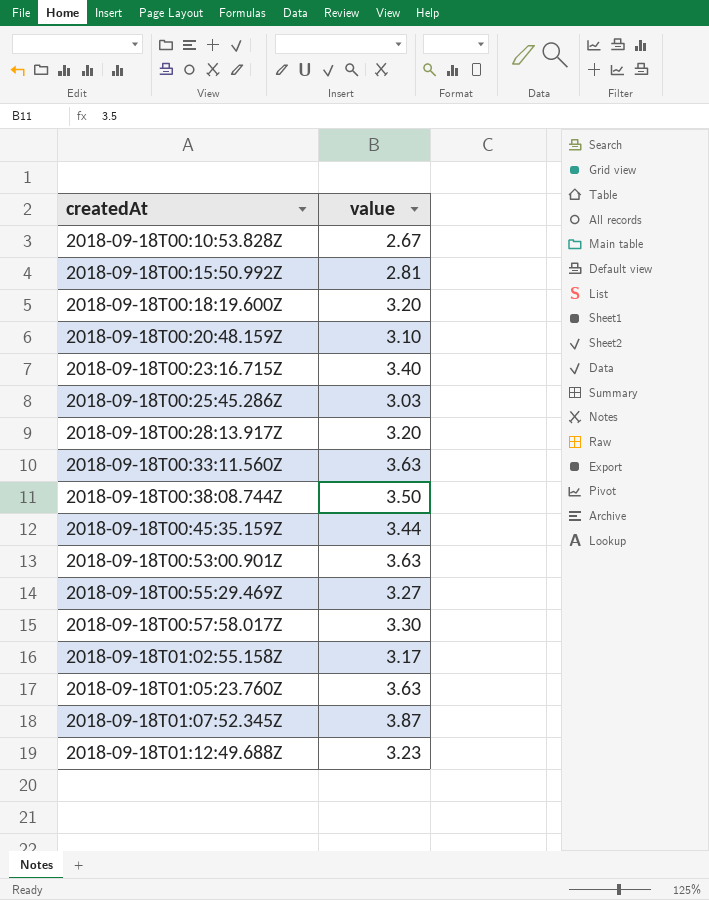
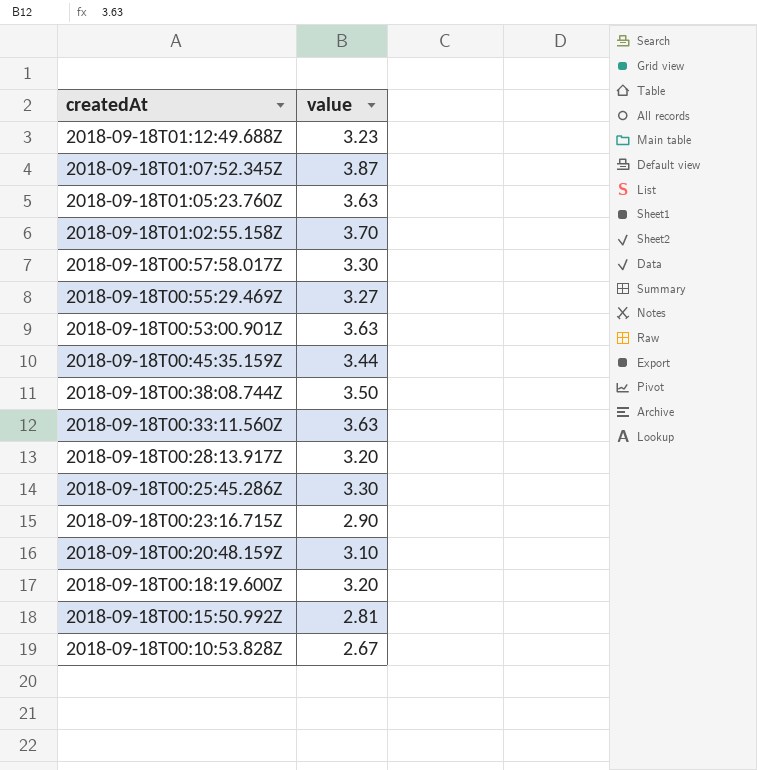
row order: createdAt ascending -> createdAt descending
2018-09-18T01:02:55.158Z | value: 3.17 -> 3.70
2018-09-18T00:25:45.286Z | value: 3.03 -> 3.30
2018-09-18T00:23:16.715Z | value: 3.40 -> 2.90

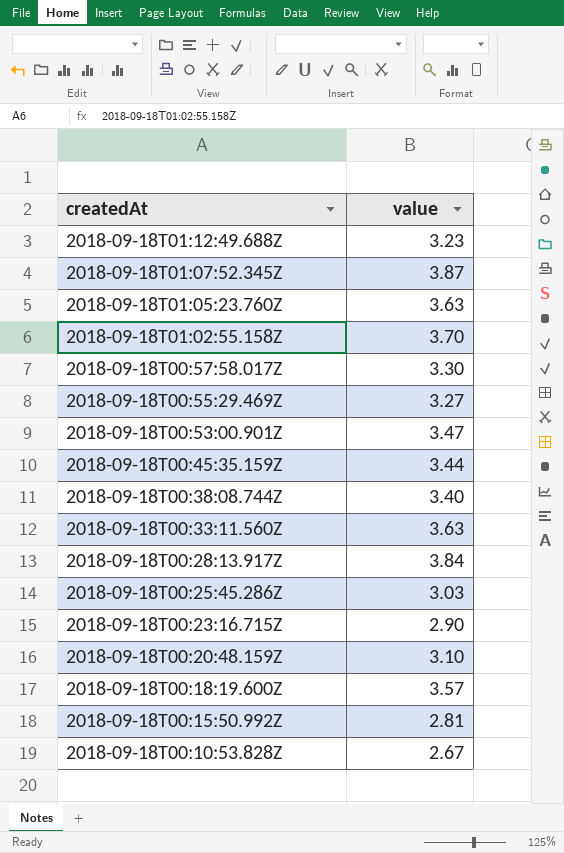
2018-09-18T00:53:00.901Z | value: 3.63 -> 3.47
2018-09-18T00:38:08.744Z | value: 3.50 -> 3.40
2018-09-18T00:28:13.917Z | value: 3.20 -> 3.84
2018-09-18T00:25:45.286Z | value: 3.30 -> 3.03
2018-09-18T00:18:19.600Z | value: 3.20 -> 3.57

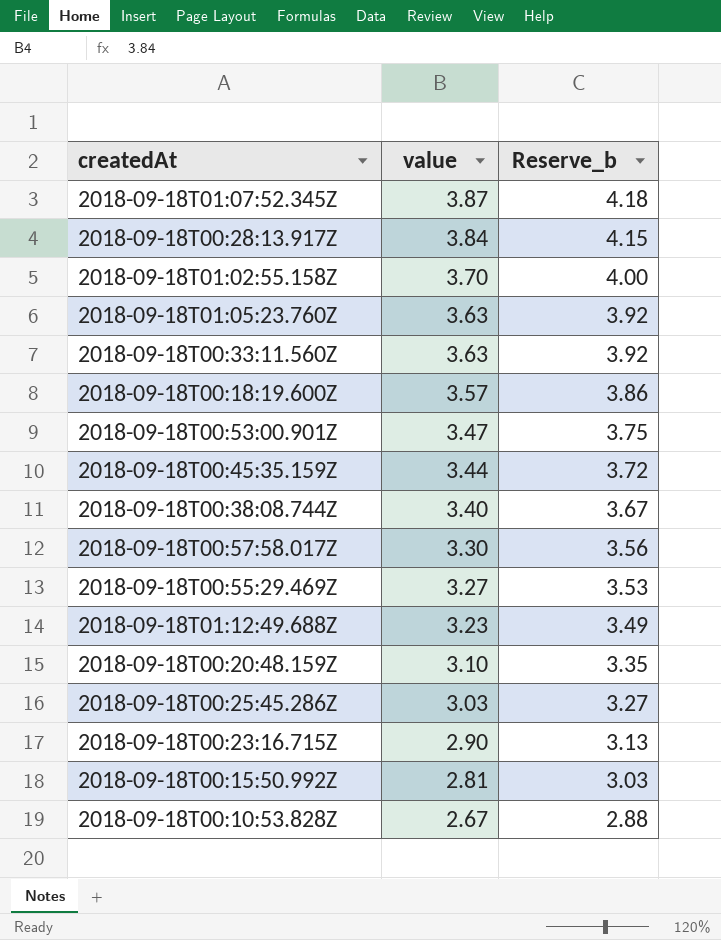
row order: createdAt descending -> value descending
column Reserve_b | formula: none -> [value] * 1.08

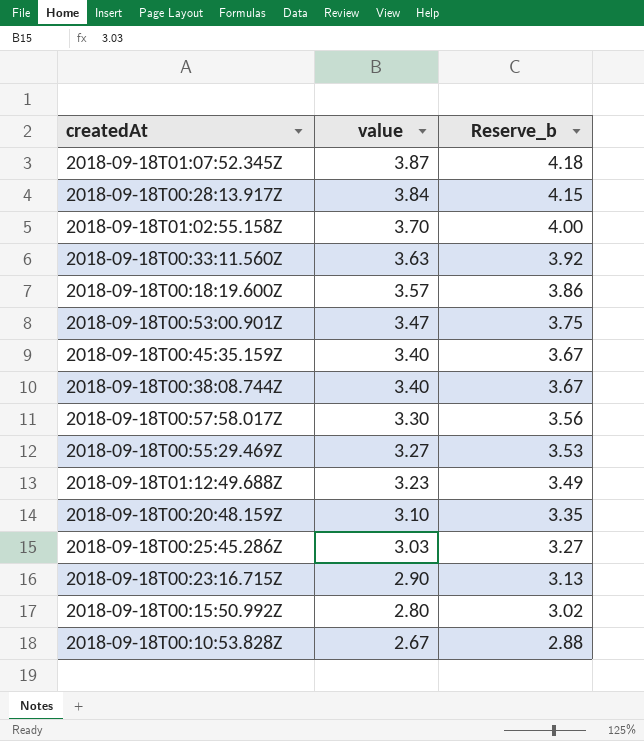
row 2018-09-18T01:05:23.760Z: 3.63 | 3.92 -> none
2018-09-18T00:45:35.159Z | value: 3.44 -> 3.40
2018-09-18T00:45:35.159Z | Reserve_b: 3.72 -> 3.67
2018-09-18T00:15:50.992Z | value: 2.81 -> 2.80
2018-09-18T00:15:50.992Z | Reserve_b: 3.03 -> 3.02

